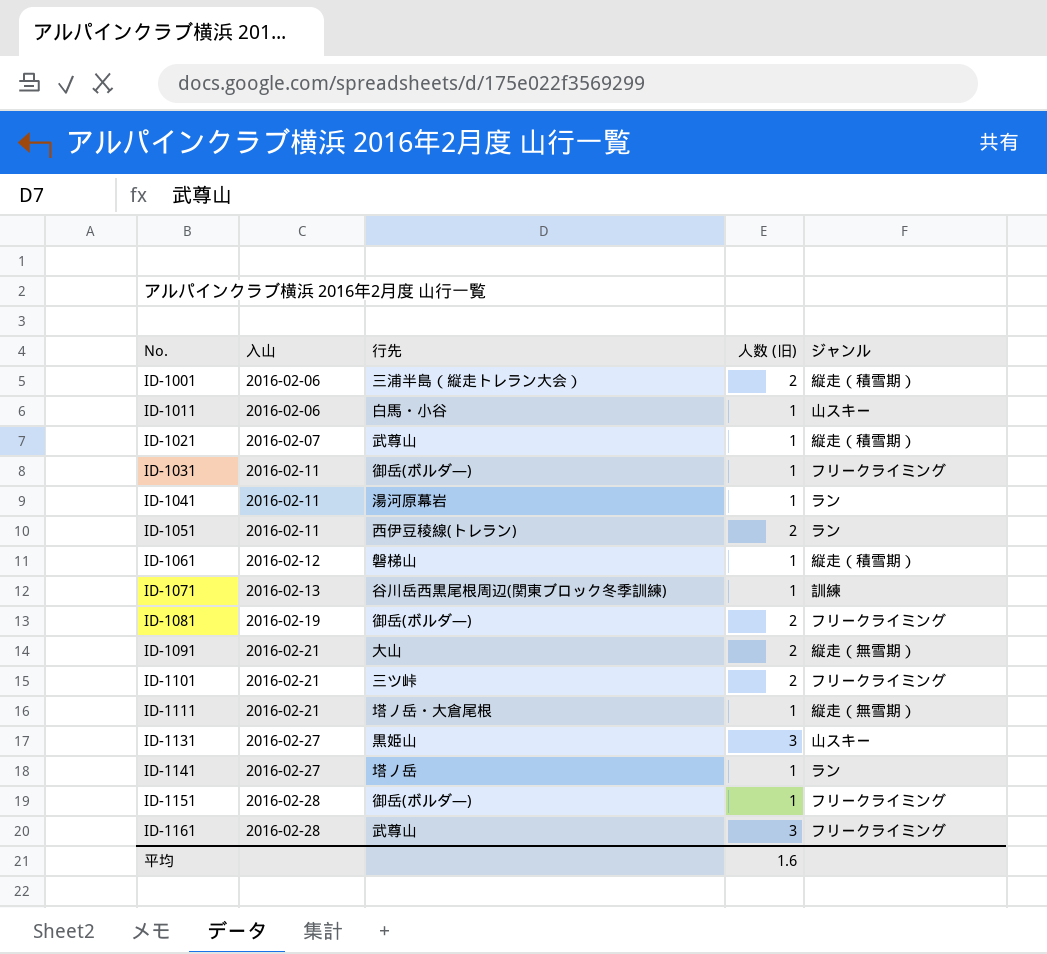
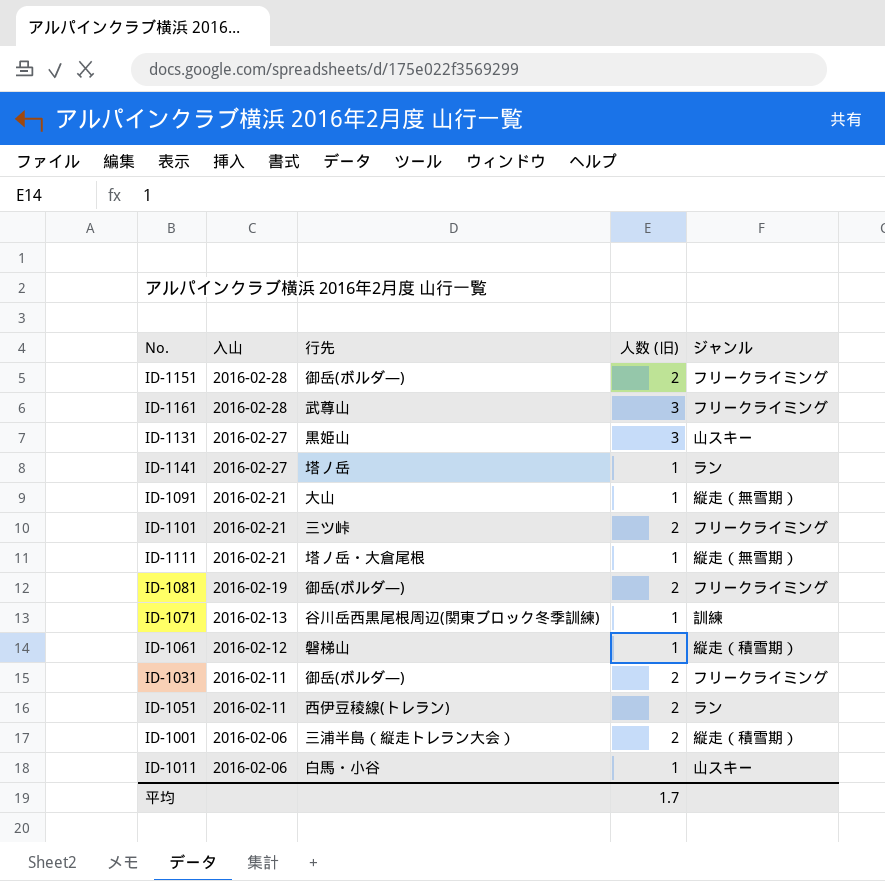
row order: No. ascending -> 入山 descending
row ID-1021: 2016-02-07 | 武尊山 | 1 | 縦走（積雪期） -> none
row ID-1041: 2016-02-11 | 湯河原幕岩 | 1 | ラン -> none
ID-1151 | 人数 (旧): 1 -> 2
ID-1091 | 人数 (旧): 2 -> 1
ID-1031 | 人数 (旧): 1 -> 2
平均 | 人数 (旧): 1.6 -> 1.7

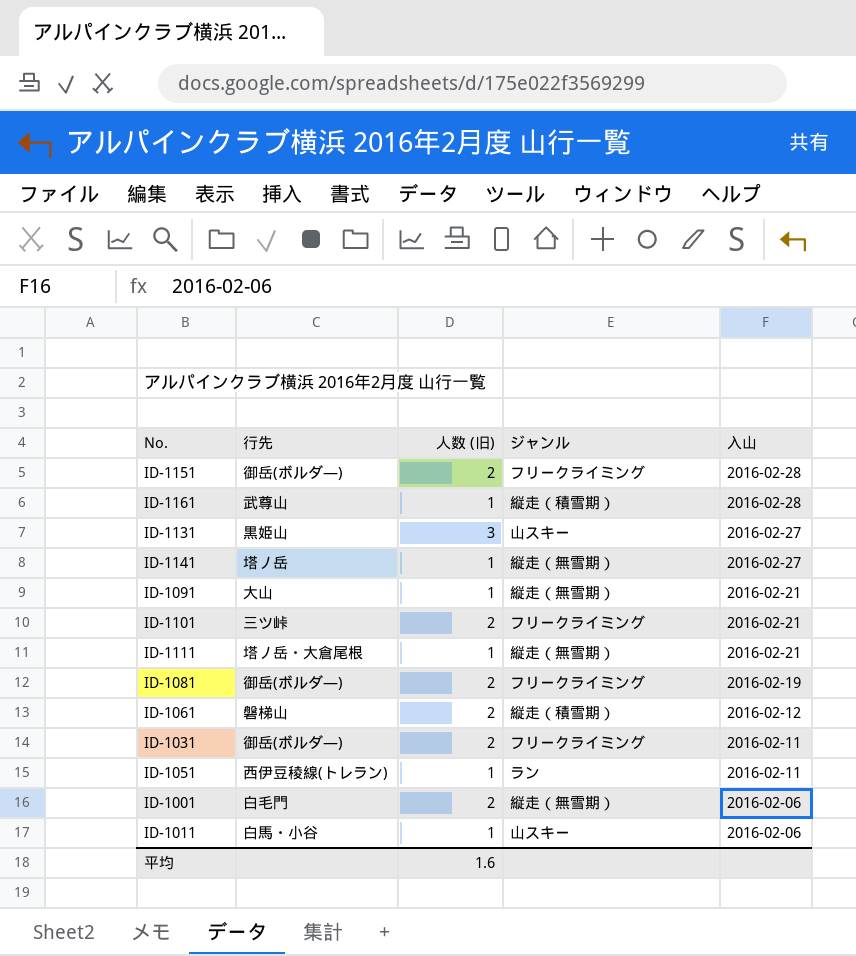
column 入山 | position: 2 -> 5
row ID-1071: 2016-02-13 | 谷川岳西黒尾根周辺(関東ブロック冬季訓練) | 1 | 訓練 -> none
ID-1161 | 人数 (旧): 3 -> 1
ID-1161 | ジャンル: フリークライミング -> 縦走（積雪期）
ID-1141 | ジャンル: ラン -> 縦走（無雪期）
ID-1061 | 人数 (旧): 1 -> 2
ID-1051 | 人数 (旧): 2 -> 1
ID-1001 | 行先: 三浦半島（縦走トレラン大会） -> 白毛門
ID-1001 | ジャンル: 縦走（積雪期） -> 縦走（無雪期）
平均 | 人数 (旧): 1.7 -> 1.6

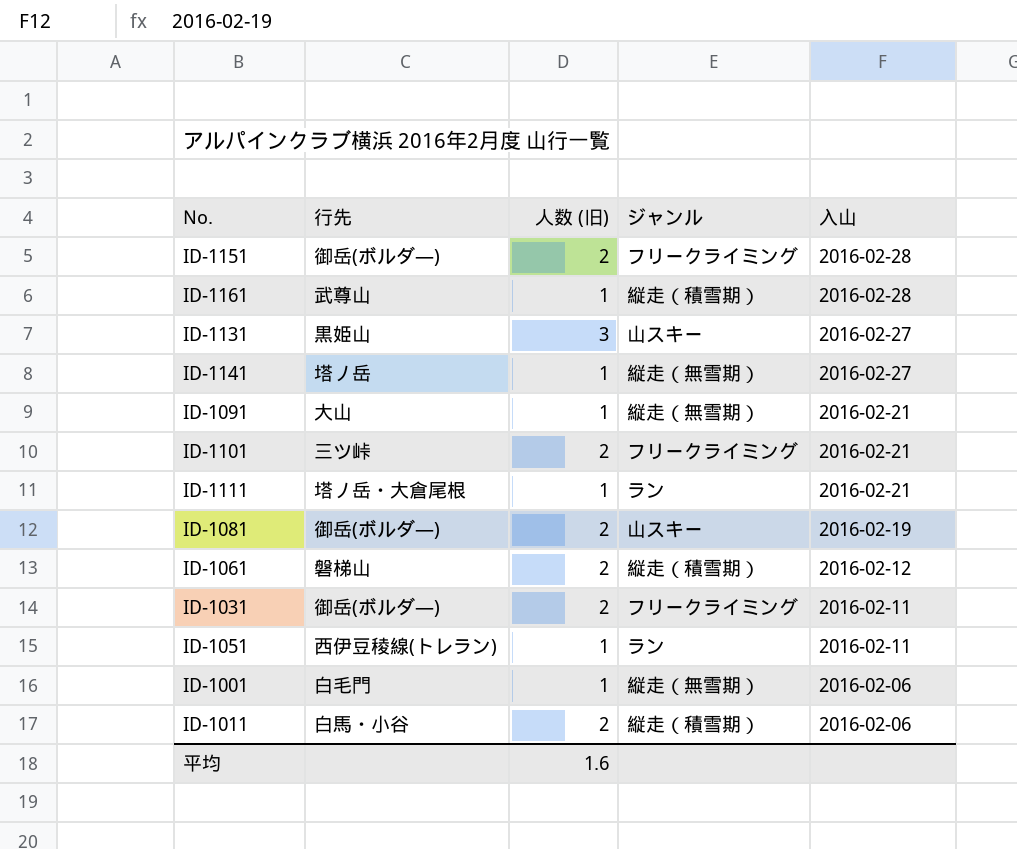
ID-1111 | ジャンル: 縦走（無雪期） -> ラン
ID-1081 | ジャンル: フリークライミング -> 山スキー
ID-1001 | 人数 (旧): 2 -> 1
ID-1011 | 人数 (旧): 1 -> 2
ID-1011 | ジャンル: 山スキー -> 縦走（積雪期）

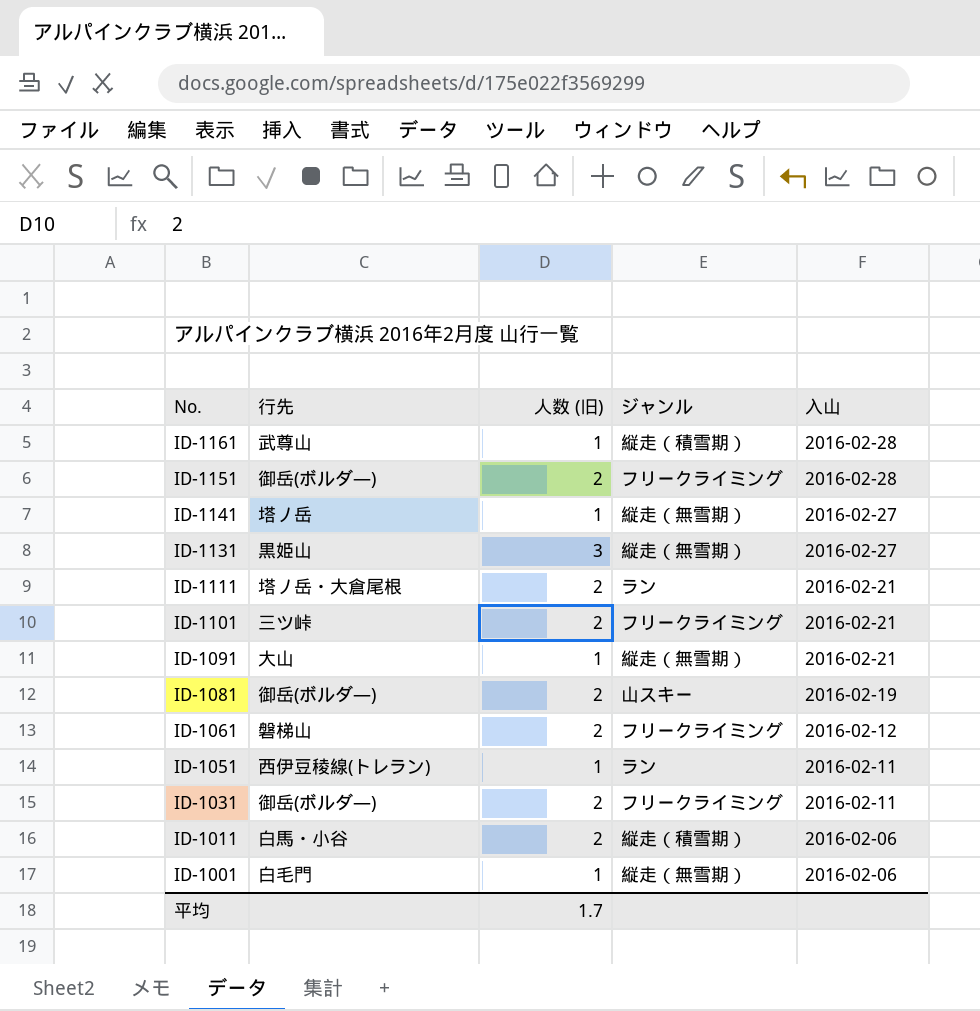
row order: 入山 descending -> No. descending
ID-1131 | ジャンル: 山スキー -> 縦走（無雪期）
ID-1111 | 人数 (旧): 1 -> 2
ID-1061 | ジャンル: 縦走（積雪期） -> フリークライミング
平均 | 人数 (旧): 1.6 -> 1.7

